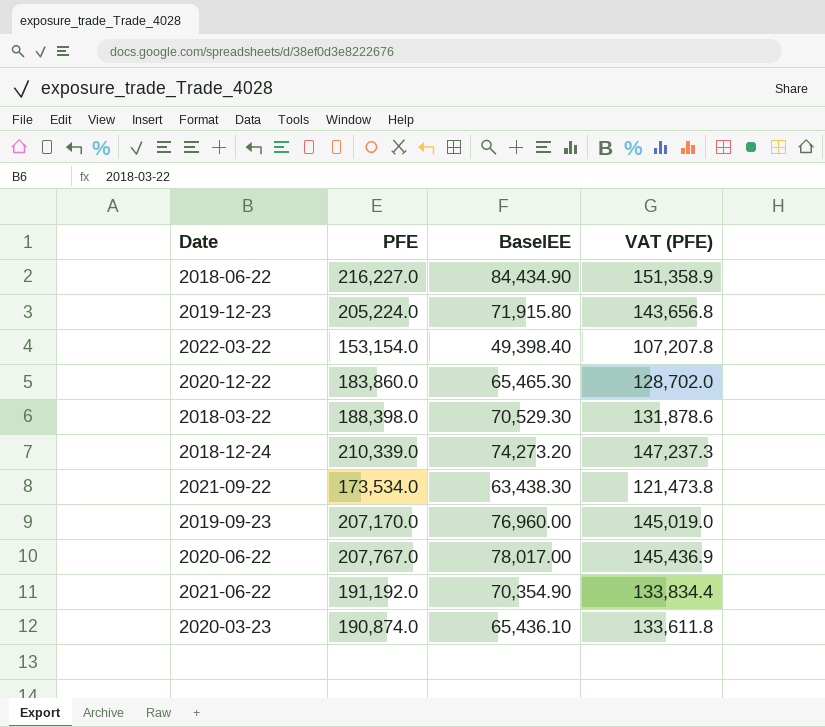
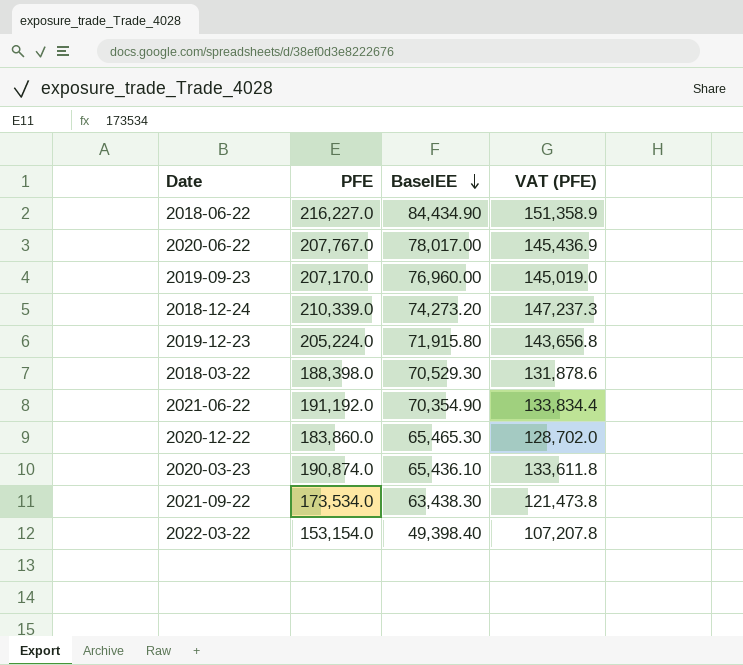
row order: none -> BaselEE descending

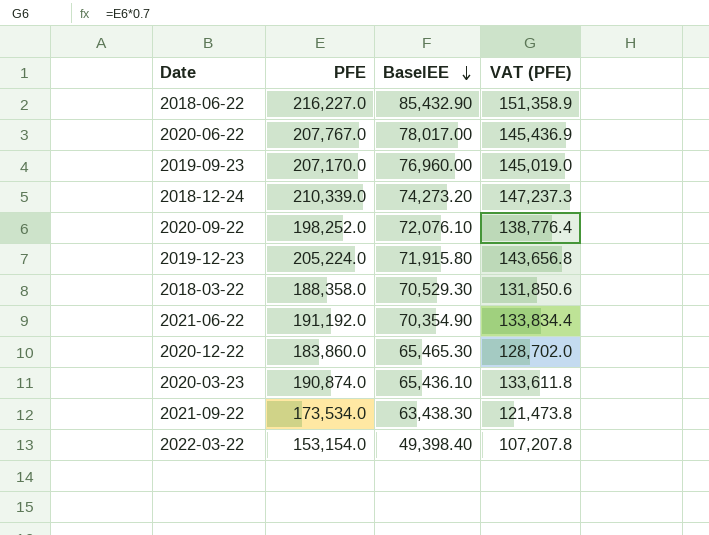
2018-06-22 | BaselEE: 84,434.90 -> 85,432.90
row 2020-09-22: none -> 198,252.0 | 72,076.10 | 138,776.4
2018-03-22 | PFE: 188,398.0 -> 188,358.0
2018-03-22 | VAT (PFE): 131,878.6 -> 131,850.6

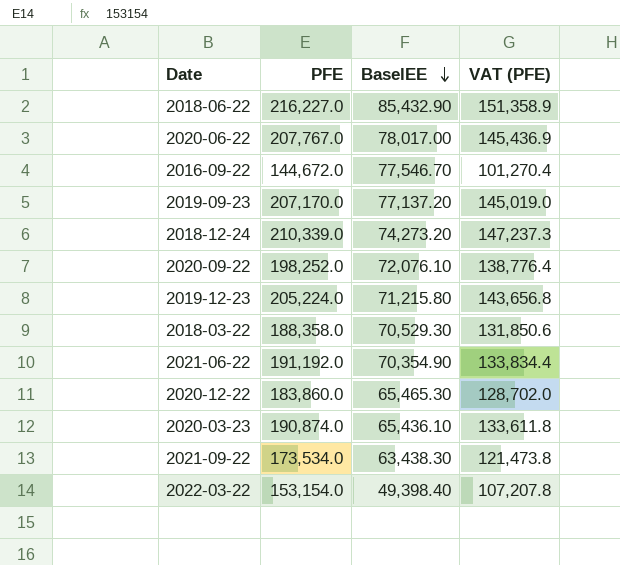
row 2016-09-22: none -> 144,672.0 | 77,546.70 | 101,270.4
2019-09-23 | BaselEE: 76,960.00 -> 77,137.20
2019-12-23 | BaselEE: 71,915.80 -> 71,215.80

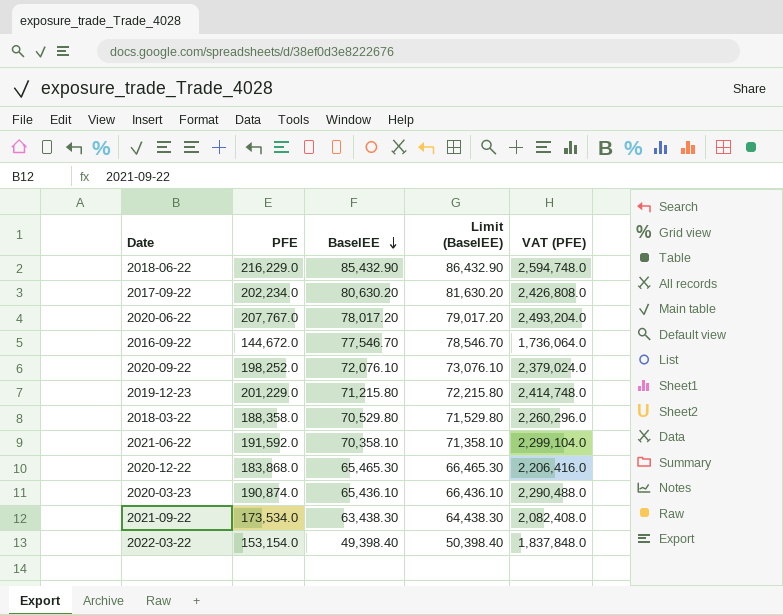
column Limit (BaselEE) | formula: none -> [BaselEE] + 1000
column VAT (PFE) | formula: [PFE] * 0.7 -> [PFE] * 12
row 2019-09-23: 207,170.0 | 77,137.20 | 145,019.0 -> none
row 2018-12-24: 210,339.0 | 74,273.20 | 147,237.3 -> none
2018-06-22 | PFE: 216,227.0 -> 216,229.0
row 2017-09-22: none -> 202,234.0 | 80,630.20 | 81,630.20 | 2,426,808.0
2020-06-22 | BaselEE: 78,017.00 -> 78,017.20
2019-12-23 | PFE: 205,224.0 -> 201,229.0
2018-03-22 | BaselEE: 70,529.30 -> 70,529.80
2021-06-22 | PFE: 191,192.0 -> 191,592.0
2021-06-22 | BaselEE: 70,354.90 -> 70,358.10
2020-12-22 | PFE: 183,860.0 -> 183,868.0

